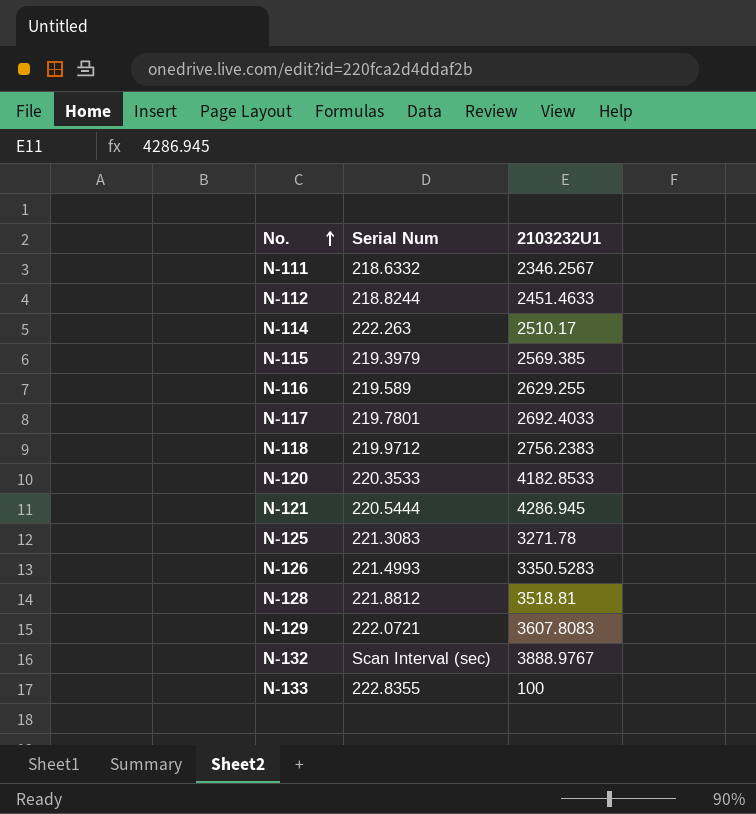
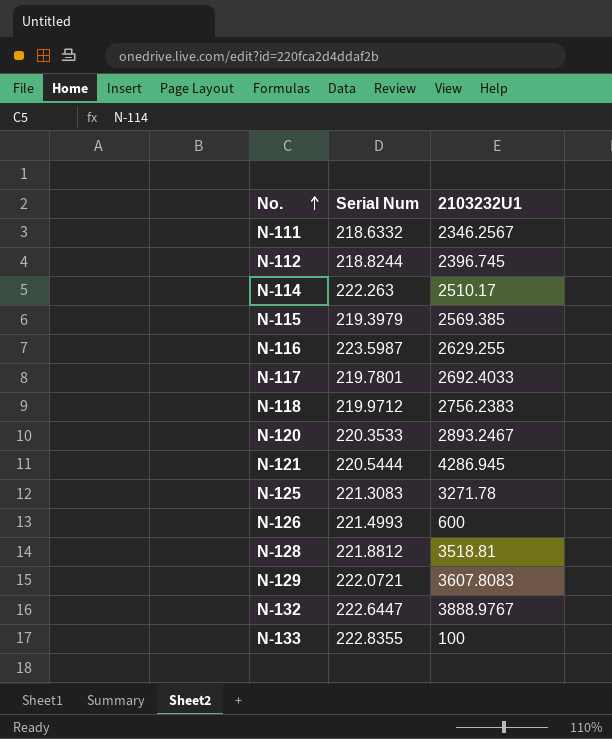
N-112 | 2103232U1: 2451.4633 -> 2396.745
N-116 | Serial Num: 219.589 -> 223.5987
N-120 | 2103232U1: 4182.8533 -> 2893.2467
N-126 | 2103232U1: 3350.5283 -> 600
N-132 | Serial Num: Scan Interval (sec) -> 222.6447

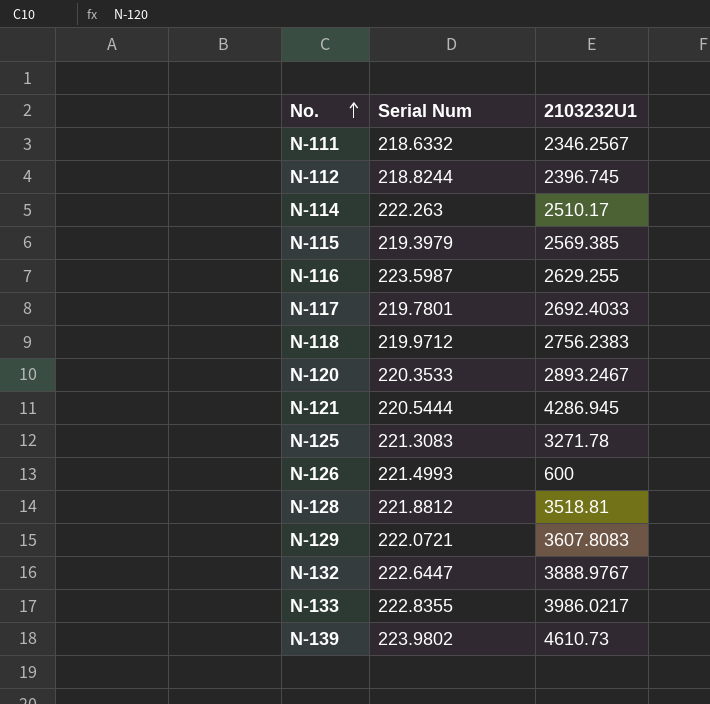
N-133 | 2103232U1: 100 -> 3986.0217
row N-139: none -> 223.9802 | 4610.73

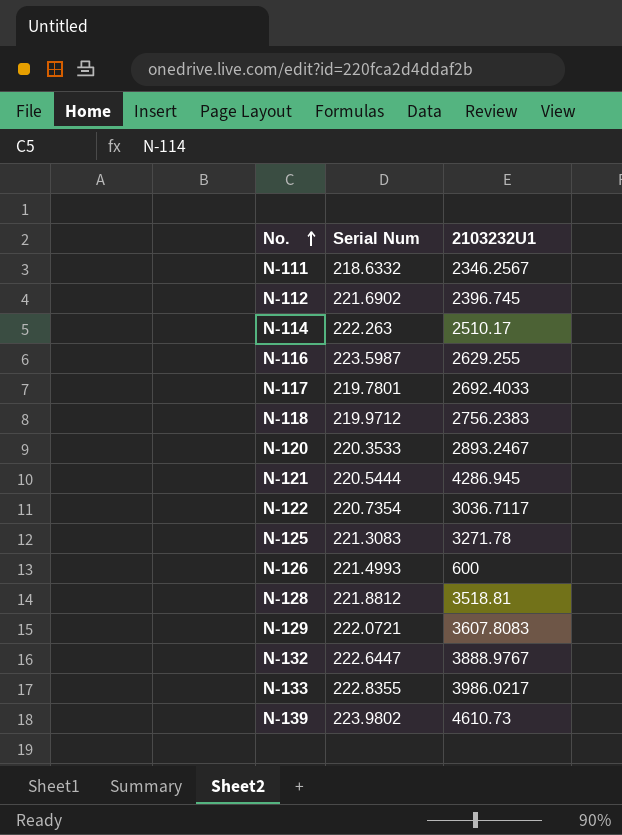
row N-115: 219.3979 | 2569.385 -> none
N-112 | Serial Num: 218.8244 -> 221.6902
row N-122: none -> 220.7354 | 3036.7117

